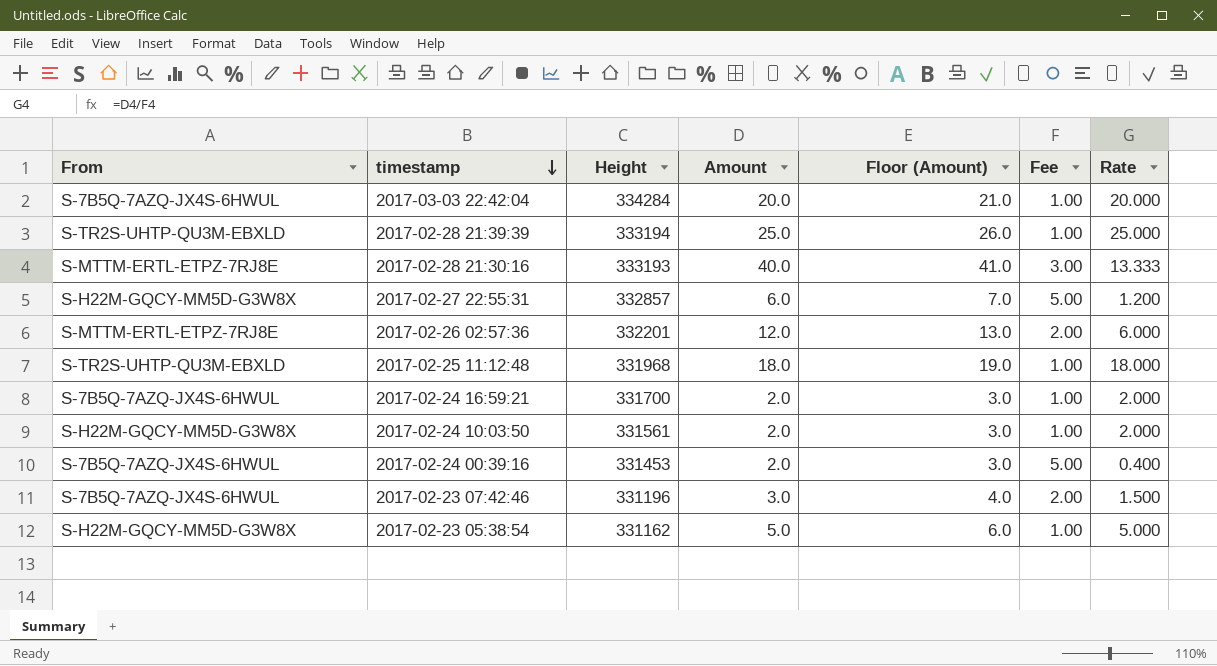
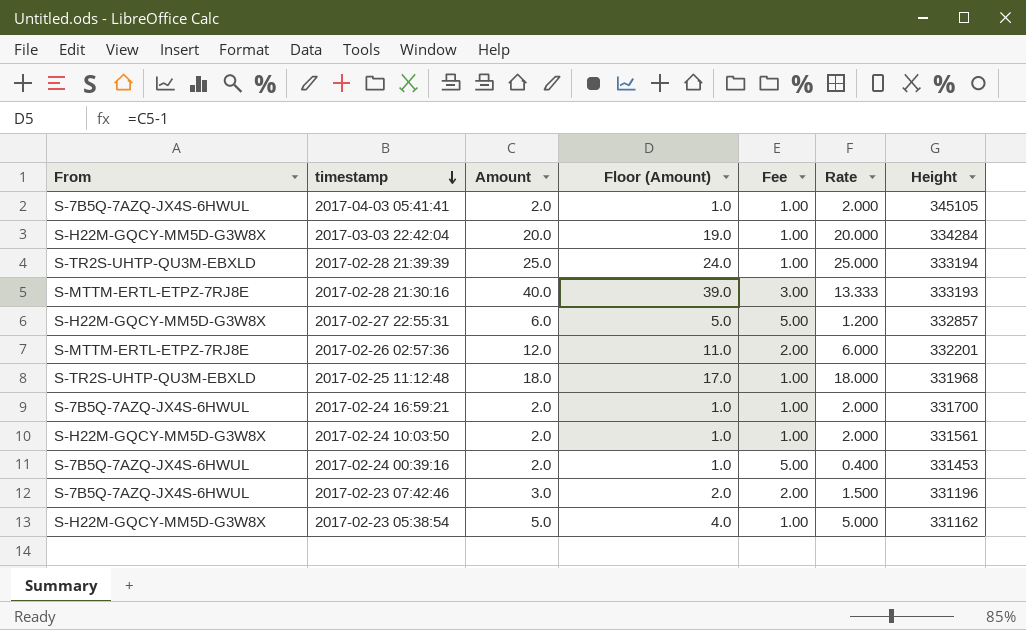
column Floor (Amount) | formula: [Amount] + 1 -> [Amount] - 1
column Height | position: 3 -> 7
row 2017-04-03 05:41:41: none -> S-7B5Q-7AZQ-JX4S-6HWUL | 2.0 | 1.0 | 1.00 | 2.000 | 345105
2017-03-03 22:42:04 | From: S-7B5Q-7AZQ-JX4S-6HWUL -> S-H22M-GQCY-MM5D-G3W8X

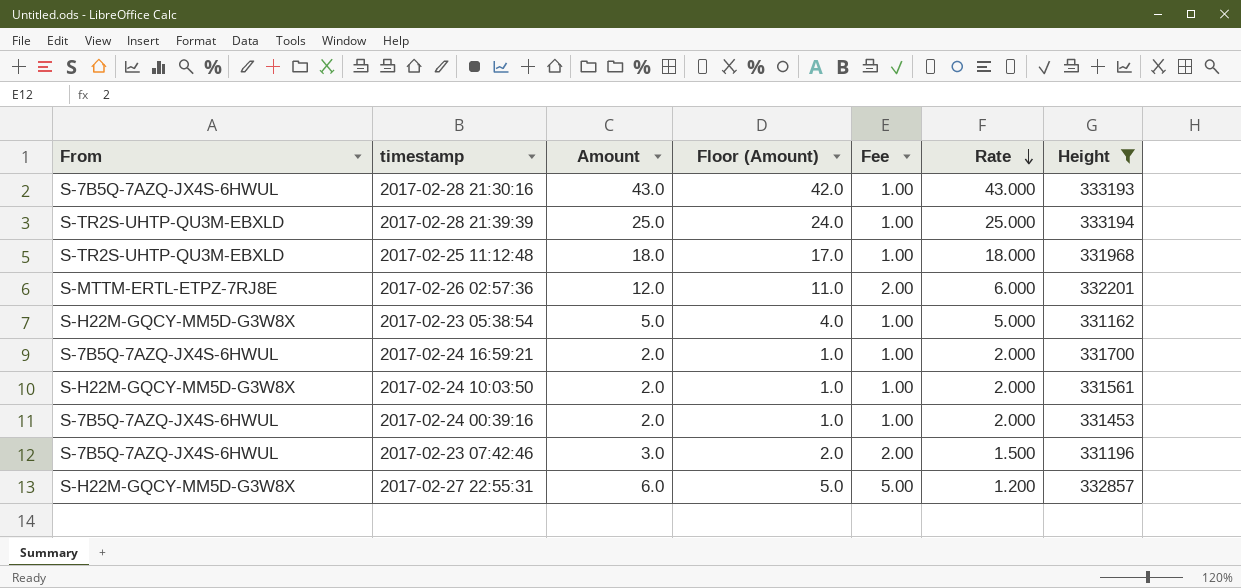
filter: none -> Height <= 333194
row order: timestamp descending -> Rate descending
2017-02-28 21:30:16 | From: S-MTTM-ERTL-ETPZ-7RJ8E -> S-7B5Q-7AZQ-JX4S-6HWUL
2017-02-28 21:30:16 | Amount: 40.0 -> 43.0
2017-02-28 21:30:16 | Floor (Amount): 39.0 -> 42.0
2017-02-28 21:30:16 | Fee: 3.00 -> 1.00
2017-02-28 21:30:16 | Rate: 13.333 -> 43.000
2017-02-24 00:39:16 | Fee: 5.00 -> 1.00
2017-02-24 00:39:16 | Rate: 0.400 -> 2.000

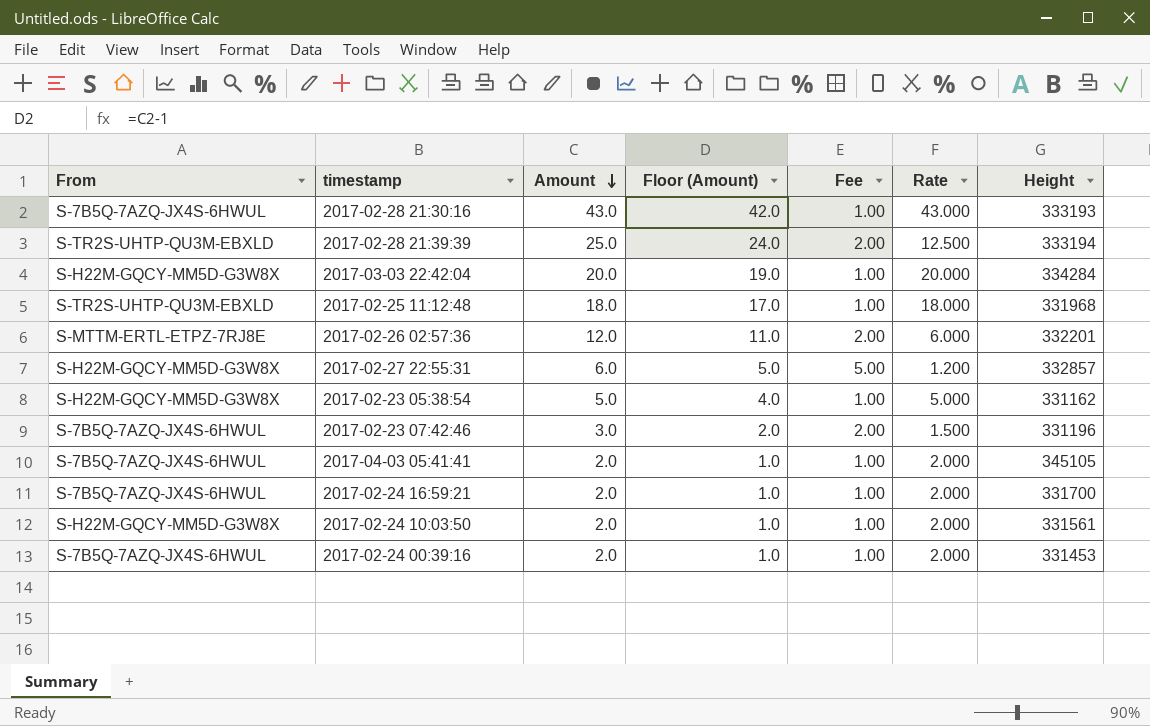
filter: Height <= 333194 -> none
row order: Rate descending -> Amount descending
2017-02-28 21:39:39 | Fee: 1.00 -> 2.00
2017-02-28 21:39:39 | Rate: 25.000 -> 12.500

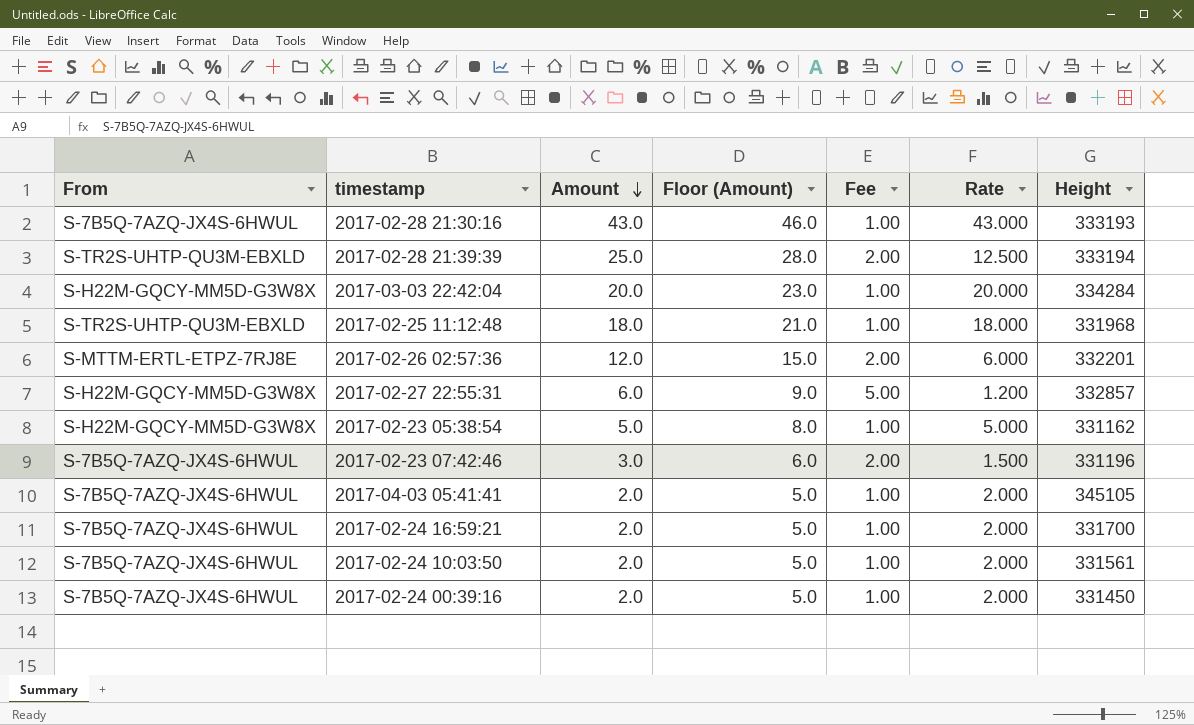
column Floor (Amount) | formula: [Amount] - 1 -> [Amount] + 3
2017-02-24 10:03:50 | From: S-H22M-GQCY-MM5D-G3W8X -> S-7B5Q-7AZQ-JX4S-6HWUL
2017-02-24 00:39:16 | Height: 331453 -> 331450

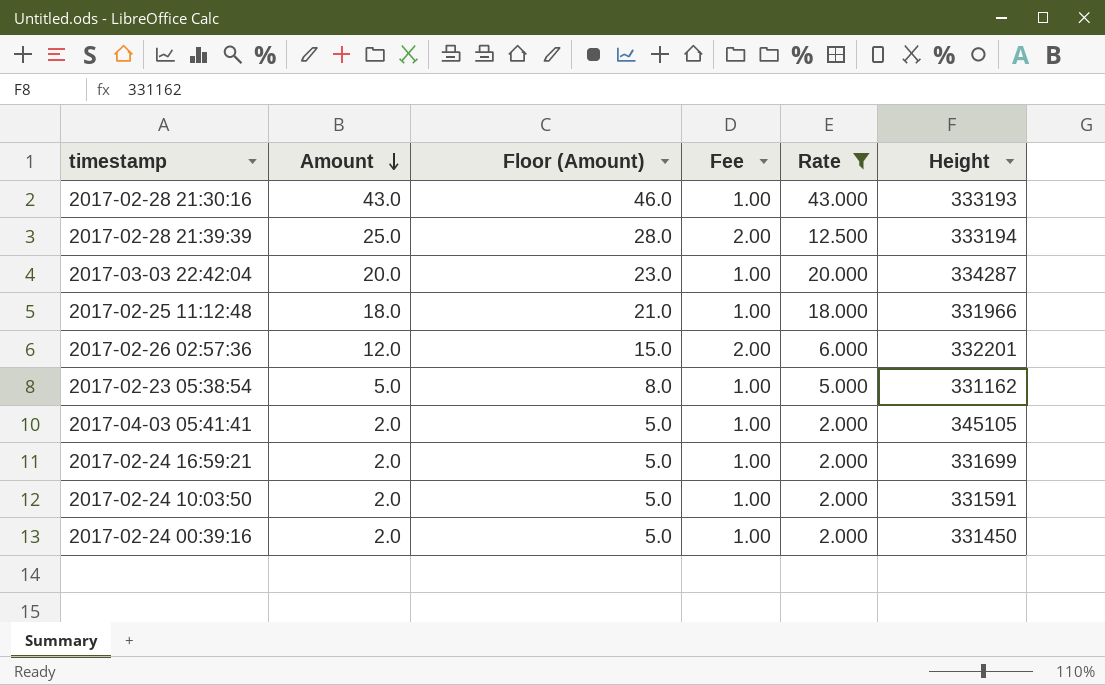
filter: none -> Rate >= 2.000
column From | position: 1 -> none
2017-03-03 22:42:04 | Height: 334284 -> 334287
2017-02-25 11:12:48 | Height: 331968 -> 331966
2017-02-24 16:59:21 | Height: 331700 -> 331699
2017-02-24 10:03:50 | Height: 331561 -> 331591

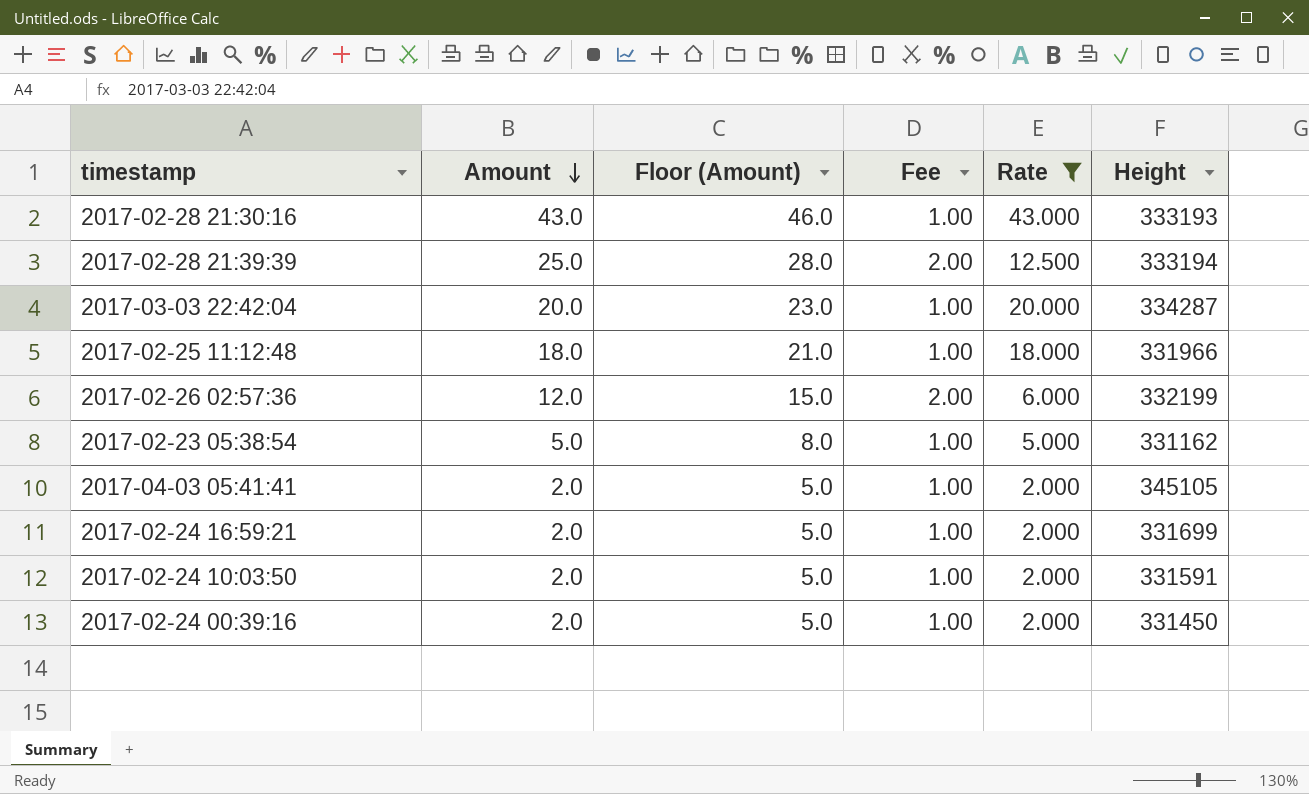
2017-02-26 02:57:36 | Height: 332201 -> 332199

